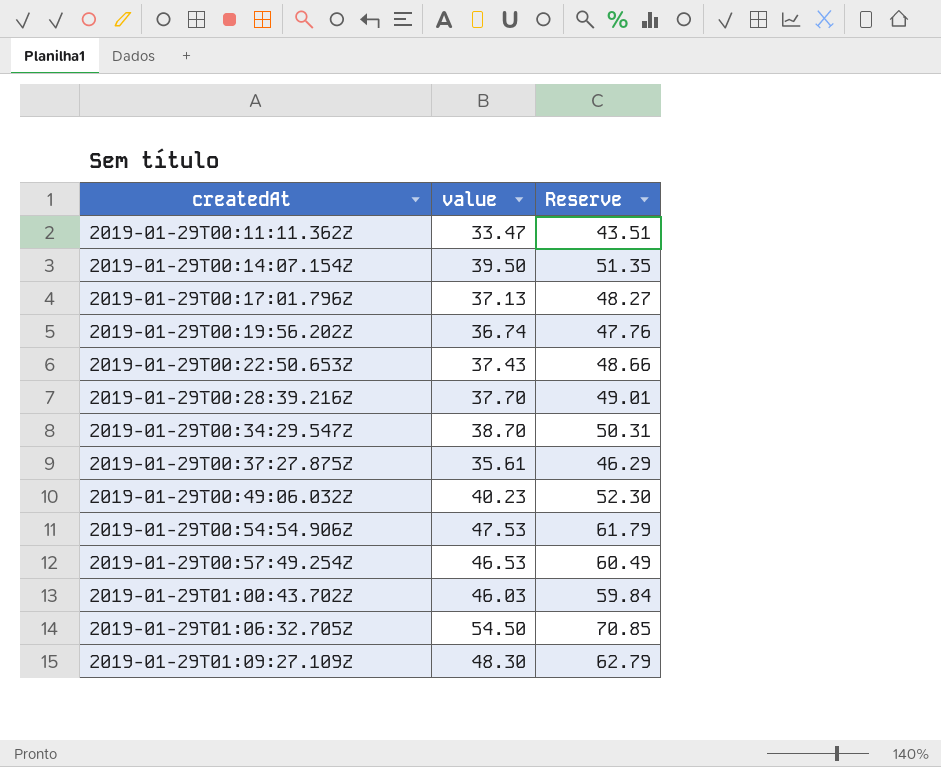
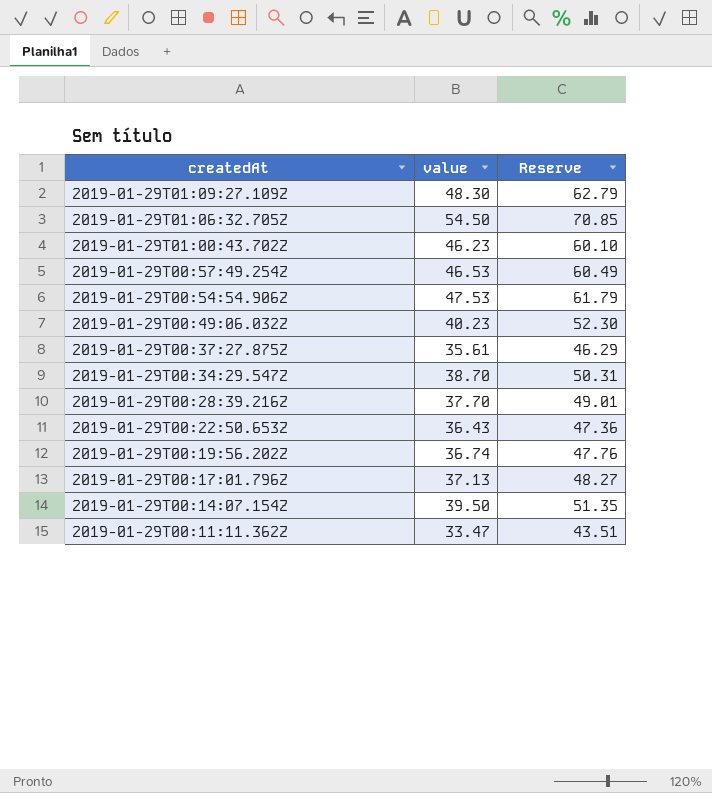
row order: createdAt ascending -> createdAt descending
2019-01-29T01:00:43.702Z | value: 46.03 -> 46.23
2019-01-29T01:00:43.702Z | Reserve: 59.84 -> 60.10
2019-01-29T00:22:50.653Z | value: 37.43 -> 36.43
2019-01-29T00:22:50.653Z | Reserve: 48.66 -> 47.36

